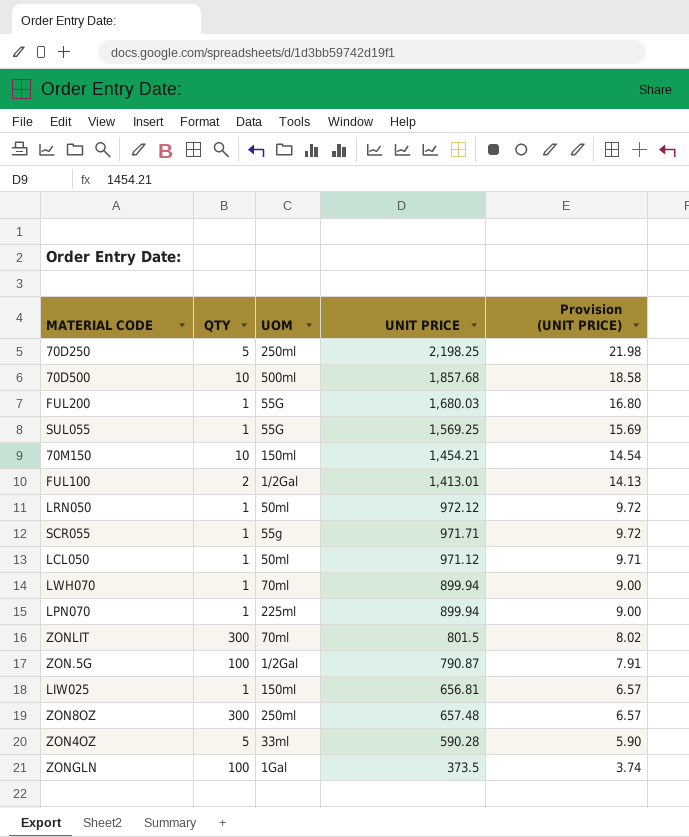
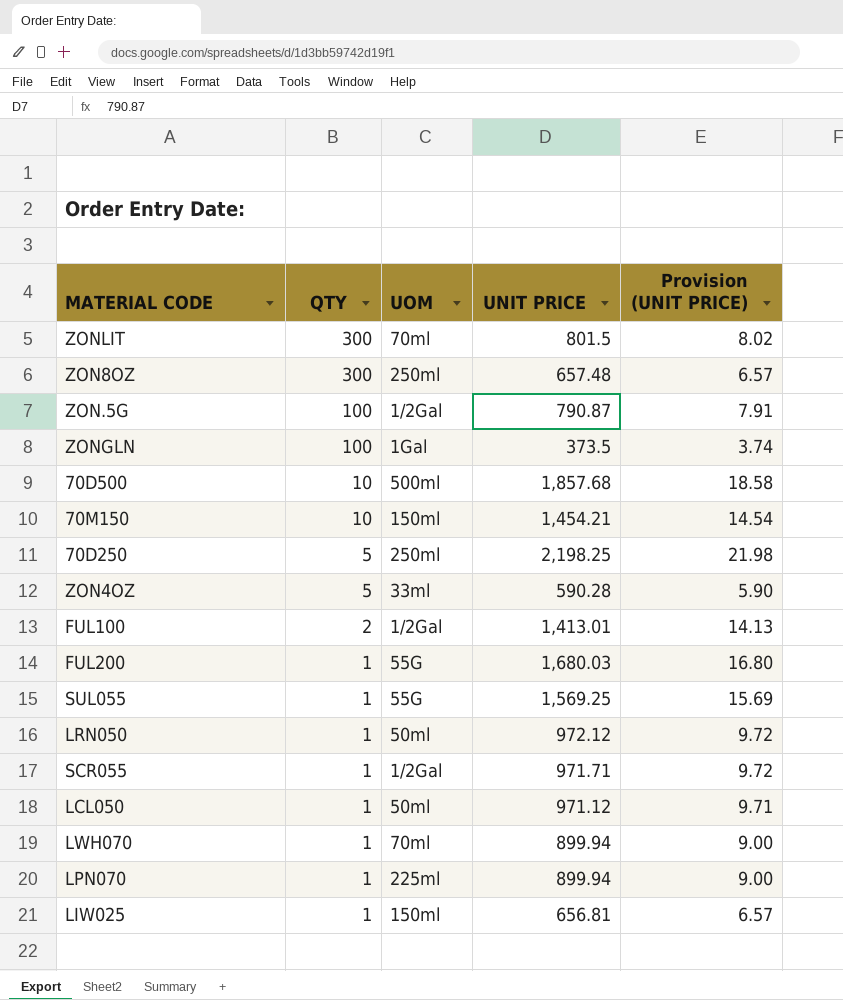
row order: Provision (UNIT PRICE) descending -> QTY descending
SCR055 | UOM: 55g -> 1/2Gal

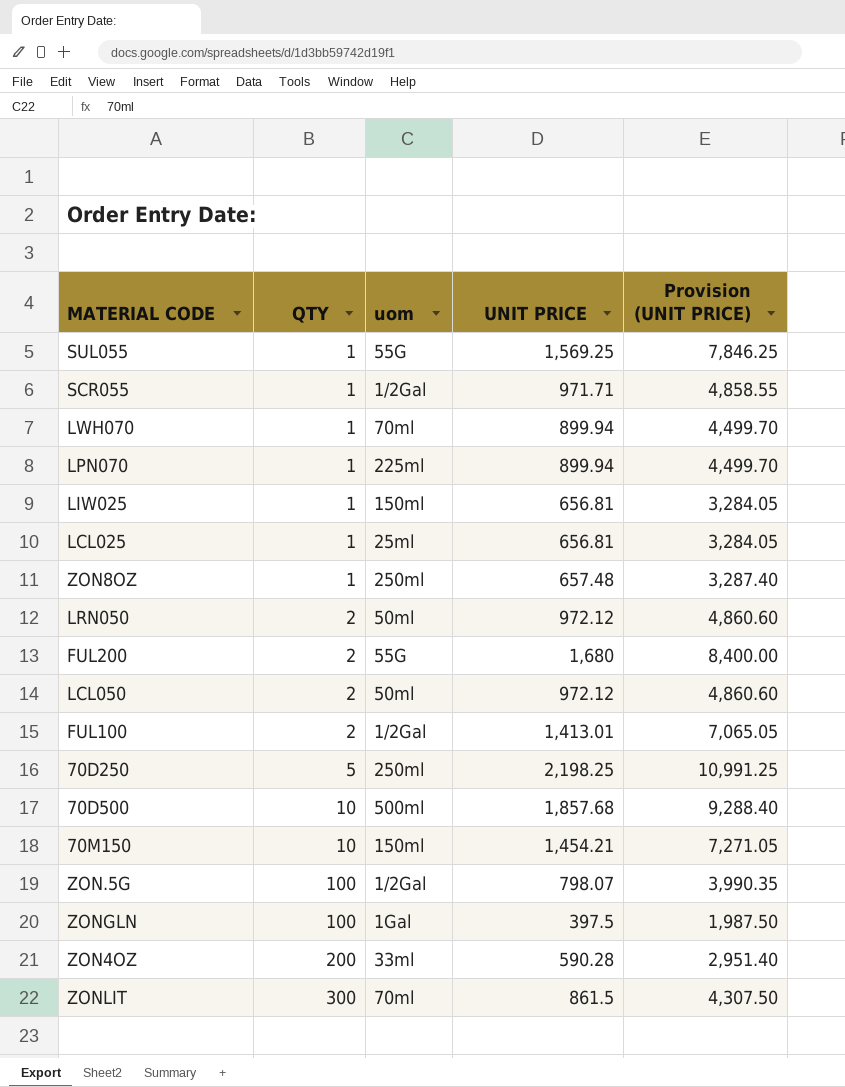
row order: QTY descending -> QTY ascending
column name: UOM -> uom
column Provision (UNIT PRICE) | formula: [UNIT PRICE] * 0.01 -> [UNIT PRICE] * 5
row LCL025: none -> 1 | 25ml | 656.81 | 3,284.05
ZON8OZ | QTY: 300 -> 1
LRN050 | QTY: 1 -> 2
FUL200 | QTY: 1 -> 2
FUL200 | UNIT PRICE: 1,680.03 -> 1,680
LCL050 | QTY: 1 -> 2
LCL050 | UNIT PRICE: 971.12 -> 972.12
ZON.5G | UNIT PRICE: 790.87 -> 798.07
ZONGLN | UNIT PRICE: 373.5 -> 397.5
ZON4OZ | QTY: 5 -> 200
ZONLIT | UNIT PRICE: 801.5 -> 861.5

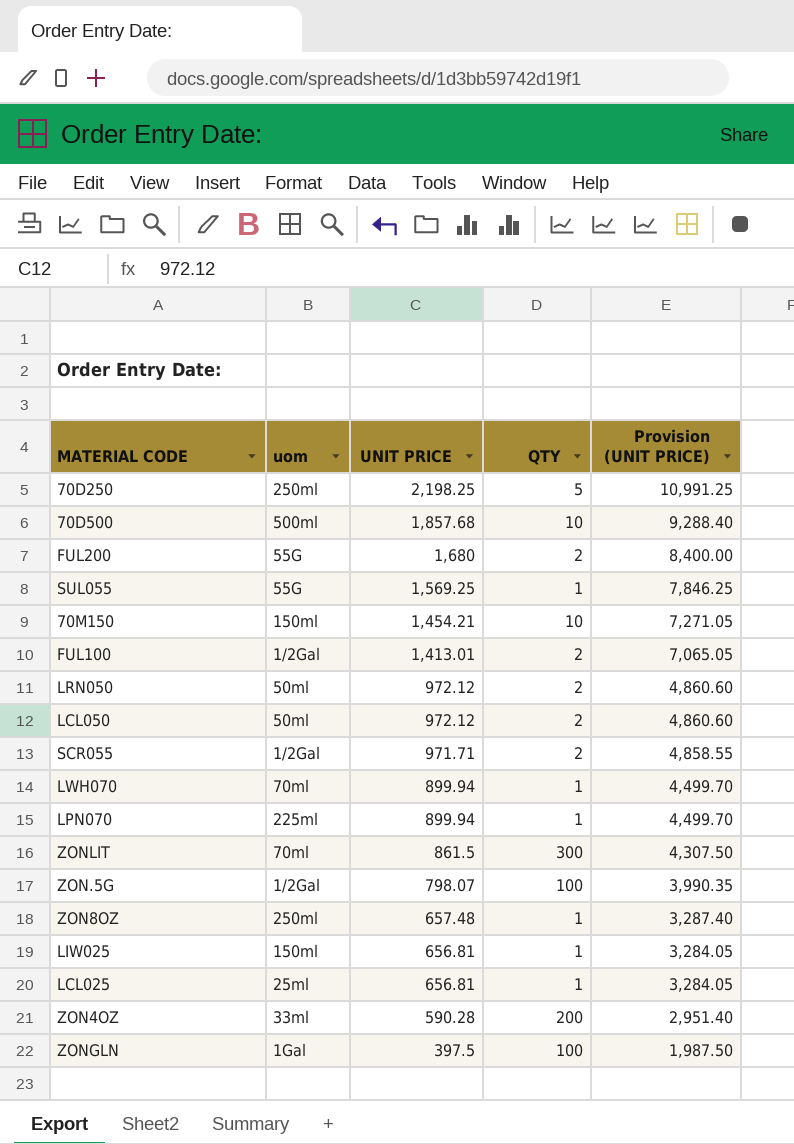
row order: QTY ascending -> UNIT PRICE descending
column QTY | position: 2 -> 4
SCR055 | QTY: 1 -> 2

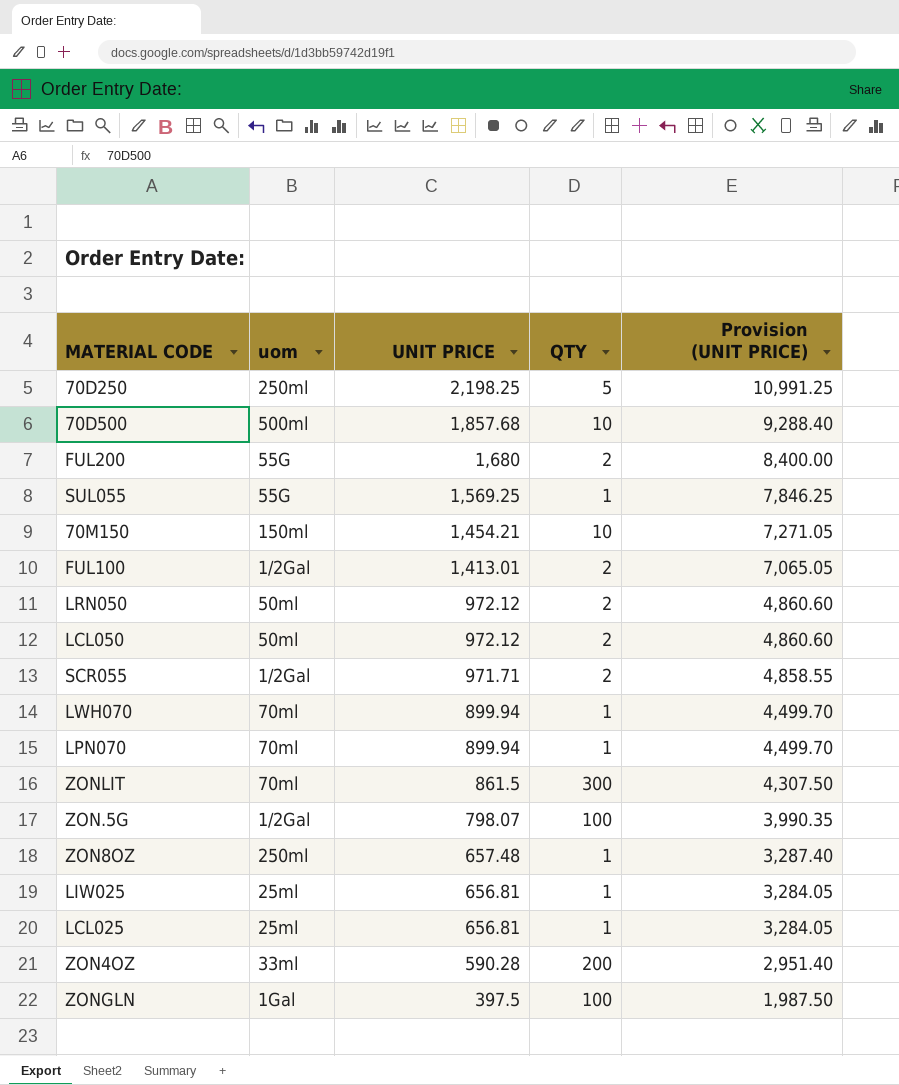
LPN070 | uom: 225ml -> 70ml
LIW025 | uom: 150ml -> 25ml

